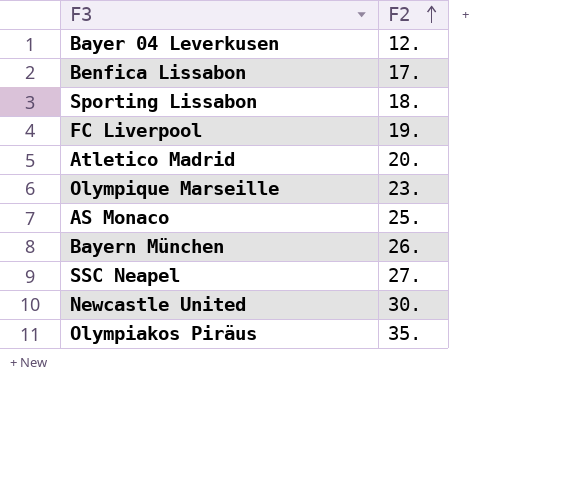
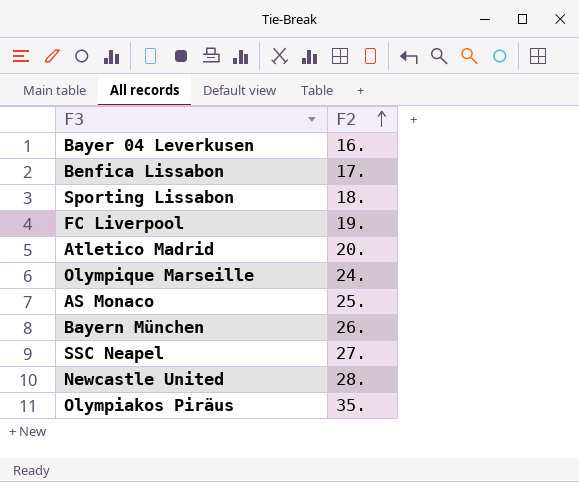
Bayer 04 Leverkusen | F2: 12. -> 16.
Olympique Marseille | F2: 23. -> 24.
Newcastle United | F2: 30. -> 28.

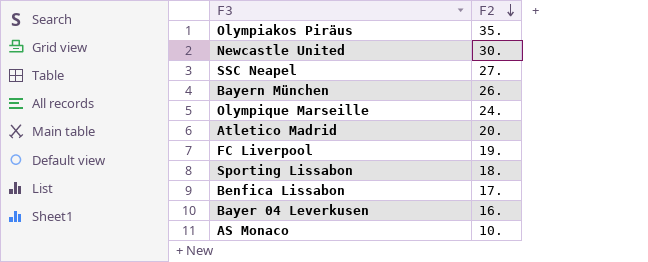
row order: F2 ascending -> F2 descending
Newcastle United | F2: 28. -> 30.
AS Monaco | F2: 25. -> 10.

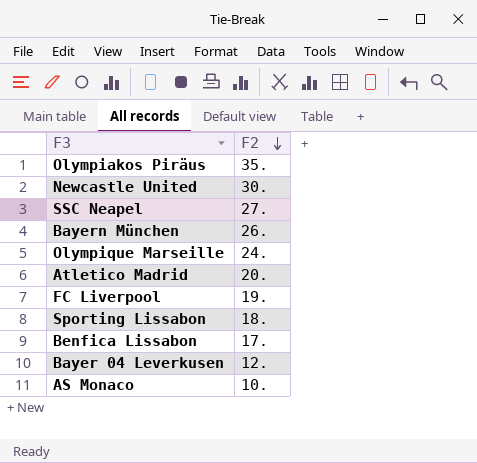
Bayer 04 Leverkusen | F2: 16. -> 12.

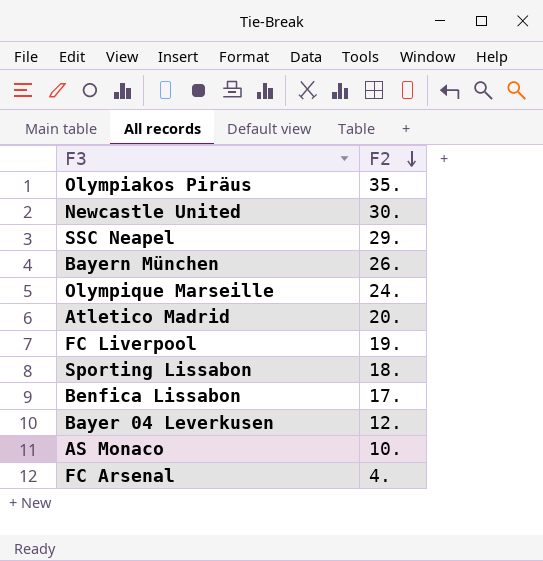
SSC Neapel | F2: 27. -> 29.
row FC Arsenal: none -> 4.

